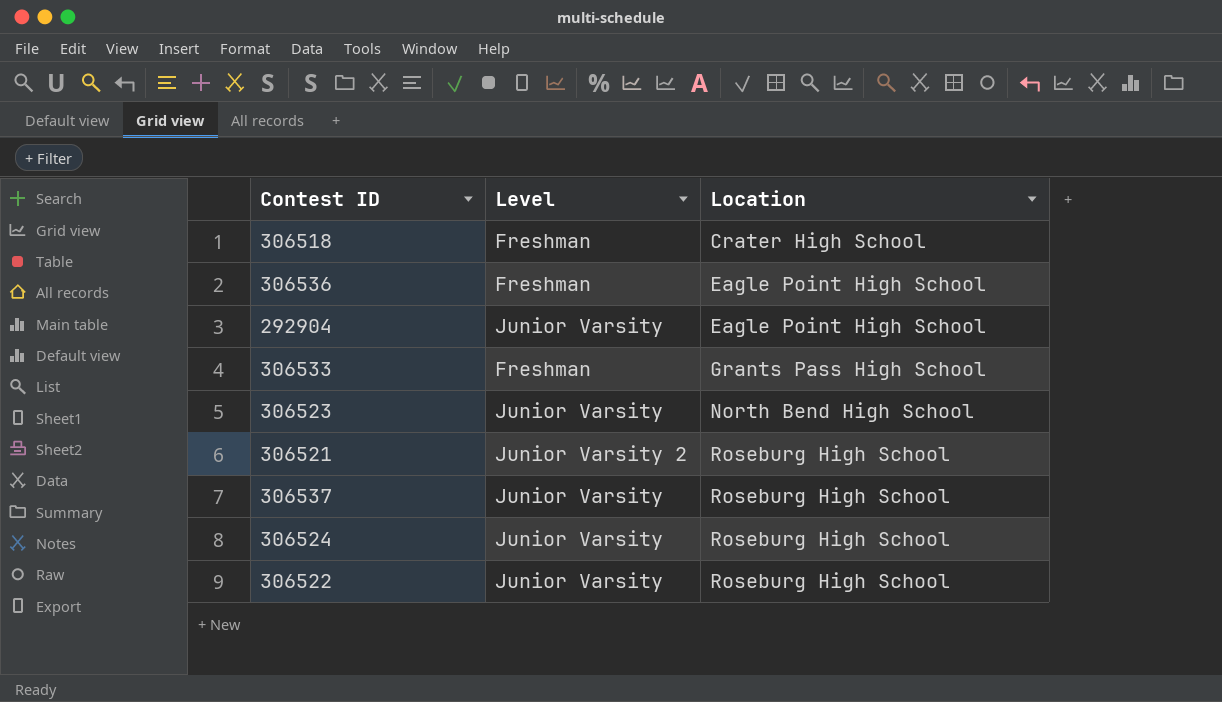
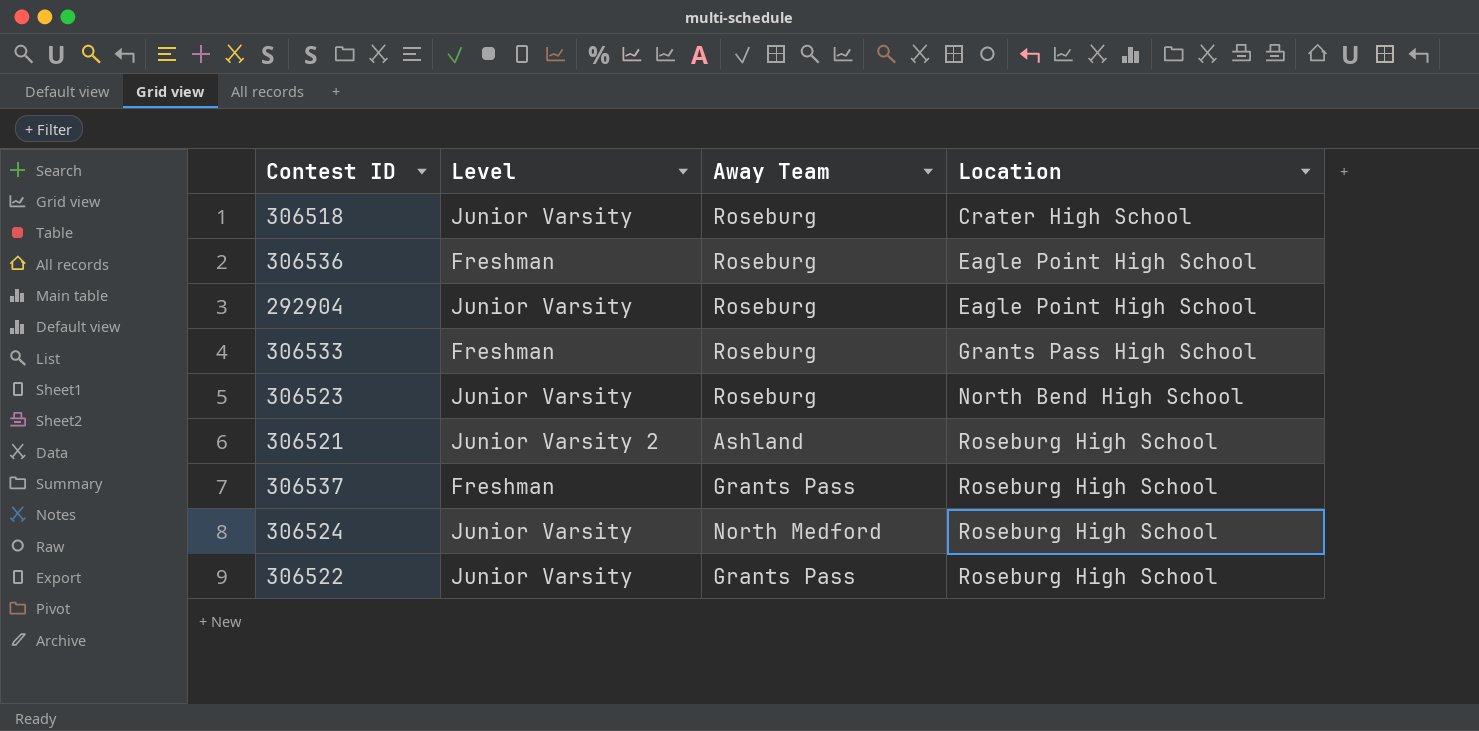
column Away Team | position: none -> 3
306518 | Level: Freshman -> Junior Varsity
306537 | Level: Junior Varsity -> Freshman

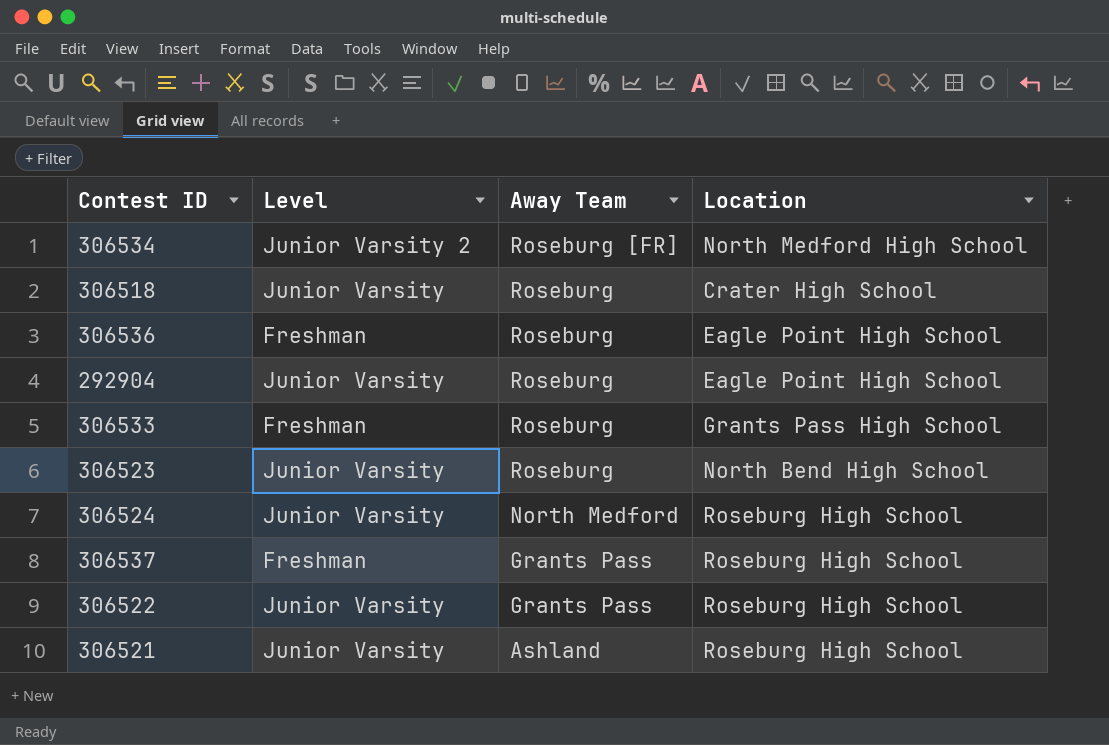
row order: Location ascending -> Away Team descending
row 306534: none -> Junior Varsity 2 | Roseburg [FR] | North Medford High School
306521 | Level: Junior Varsity 2 -> Junior Varsity

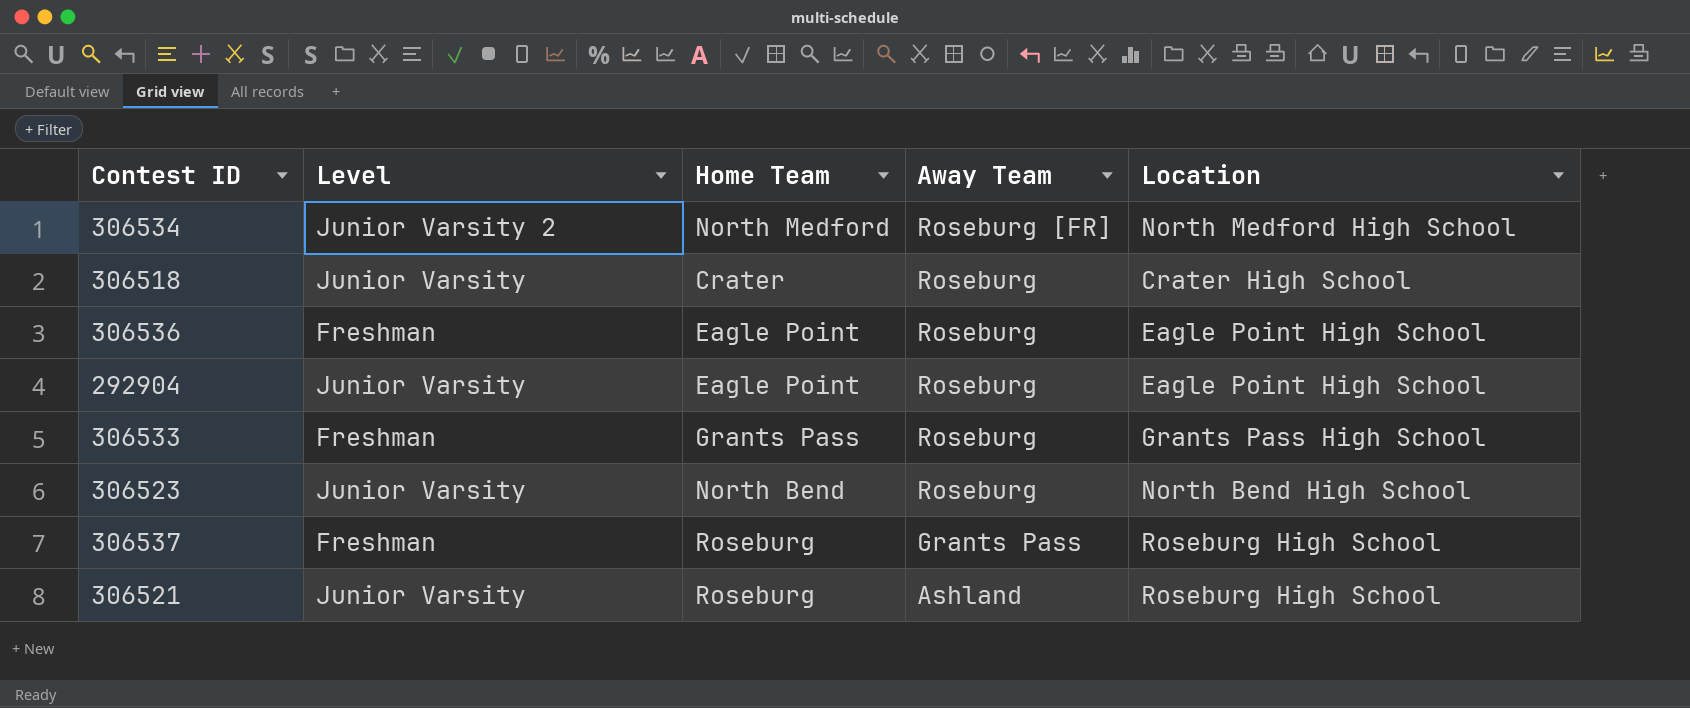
column Home Team | position: none -> 3
row 306524: Junior Varsity | North Medford | Roseburg High School -> none
row 306522: Junior Varsity | Grants Pass | Roseburg High School -> none

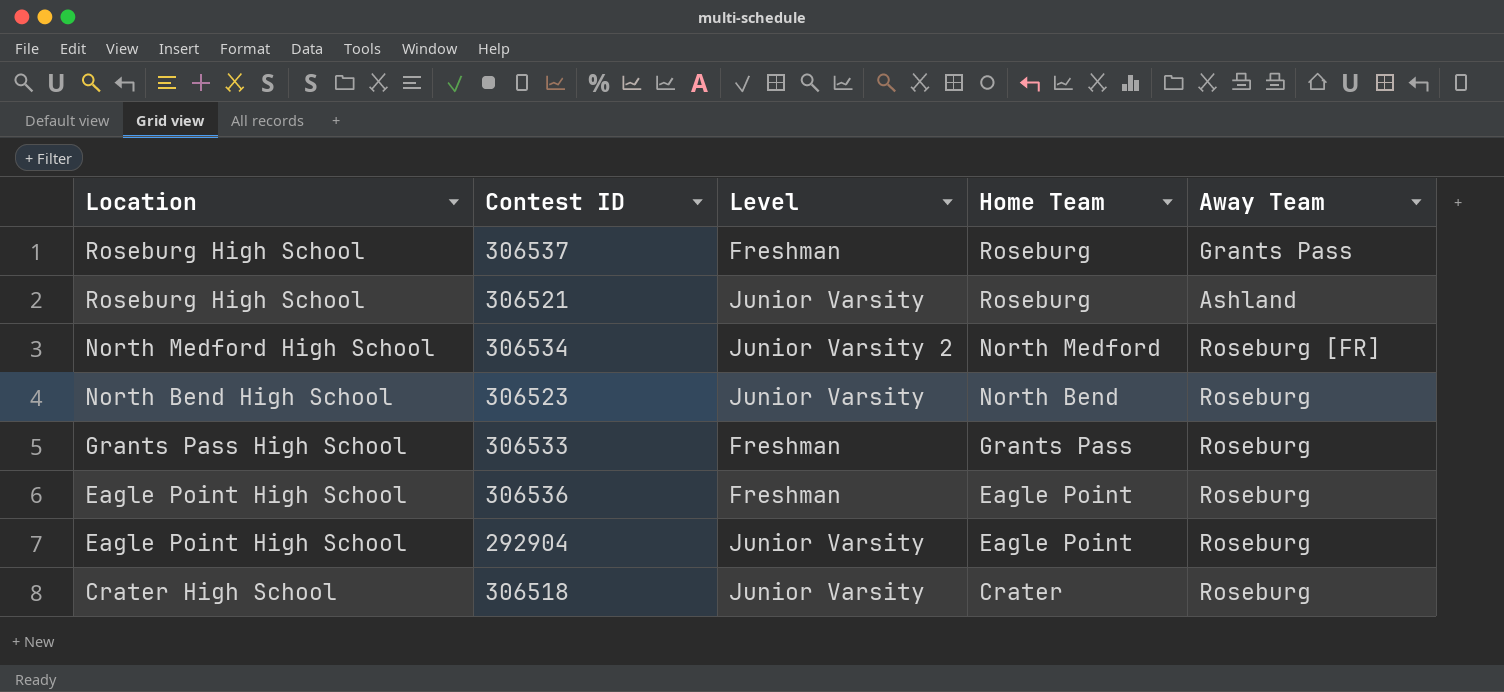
row order: Away Team descending -> Location descending
column Location | position: 5 -> 1

